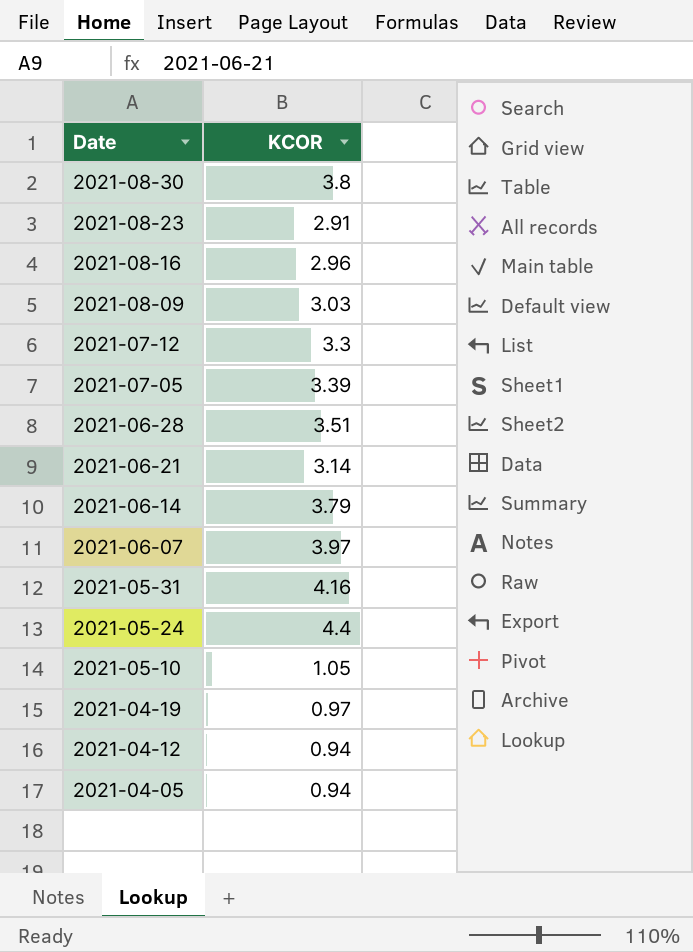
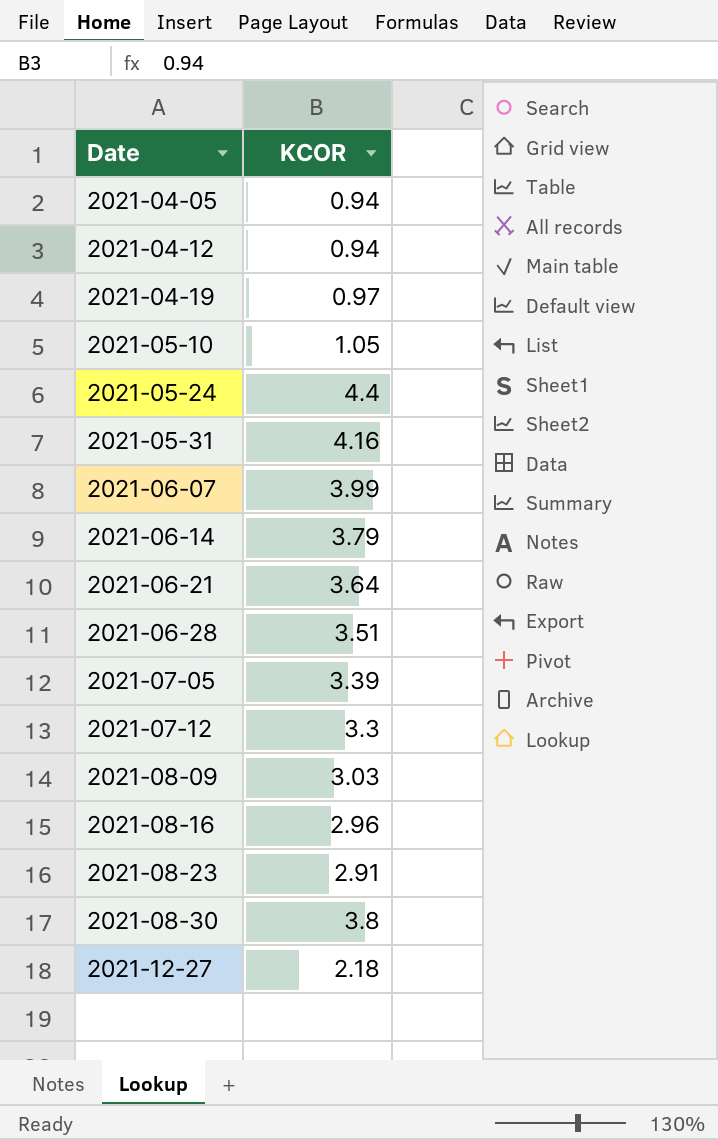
row order: Date descending -> Date ascending
2021-06-07 | KCOR: 3.97 -> 3.99
2021-06-21 | KCOR: 3.14 -> 3.64
row 2021-12-27: none -> 2.18

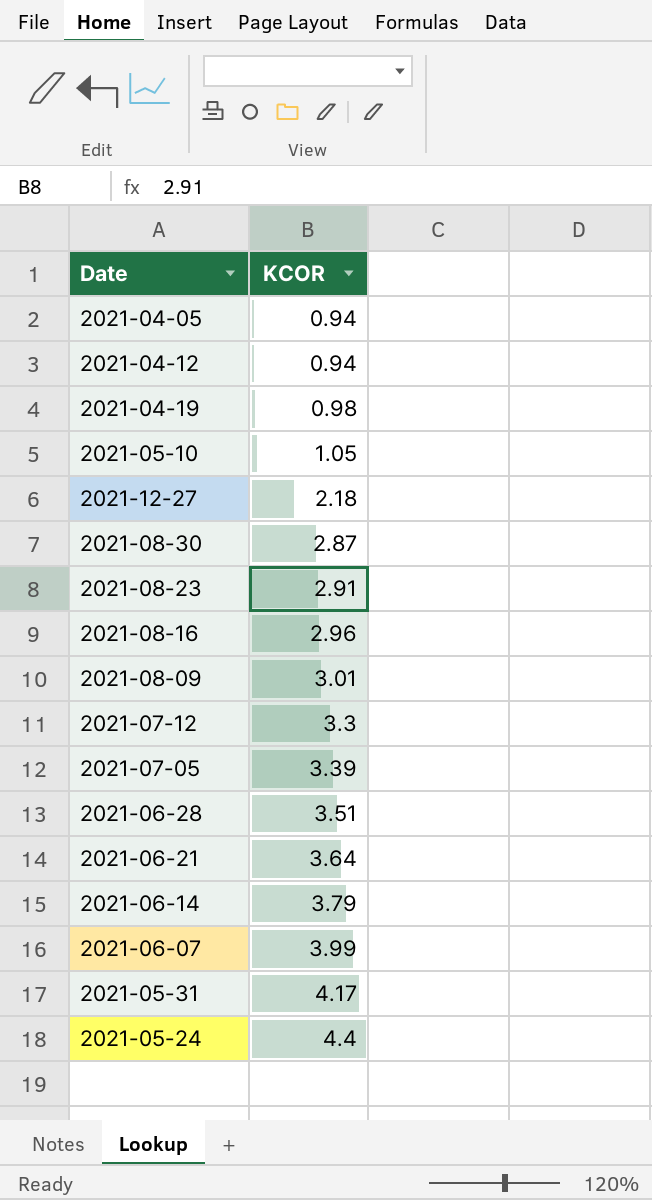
row order: Date ascending -> KCOR ascending
2021-04-19 | KCOR: 0.97 -> 0.98
2021-08-30 | KCOR: 3.8 -> 2.87
2021-08-09 | KCOR: 3.03 -> 3.01
2021-05-31 | KCOR: 4.16 -> 4.17

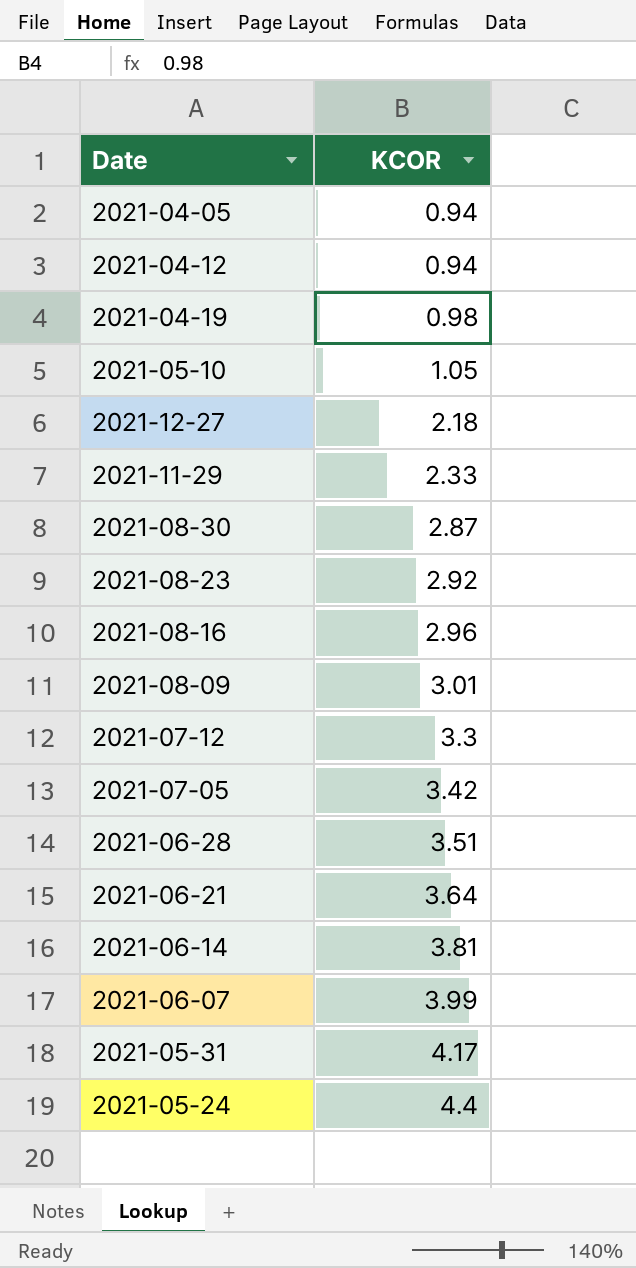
row 2021-11-29: none -> 2.33
2021-08-23 | KCOR: 2.91 -> 2.92
2021-07-05 | KCOR: 3.39 -> 3.42
2021-06-14 | KCOR: 3.79 -> 3.81

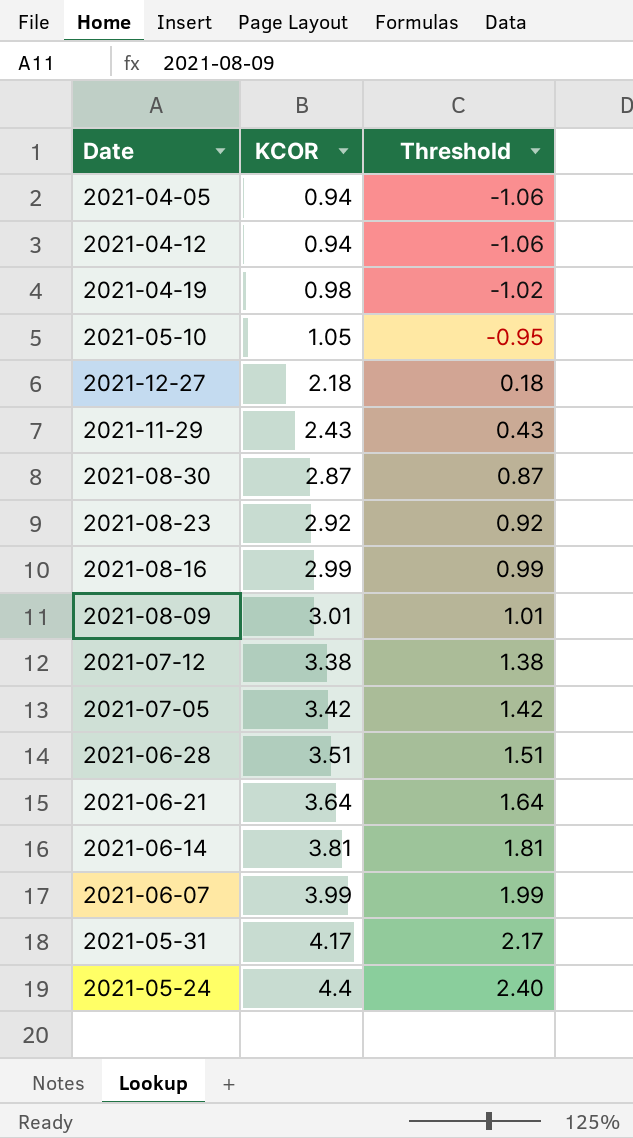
column Threshold | formula: none -> [KCOR] - 2
2021-11-29 | KCOR: 2.33 -> 2.43
2021-08-16 | KCOR: 2.96 -> 2.99
2021-07-12 | KCOR: 3.3 -> 3.38

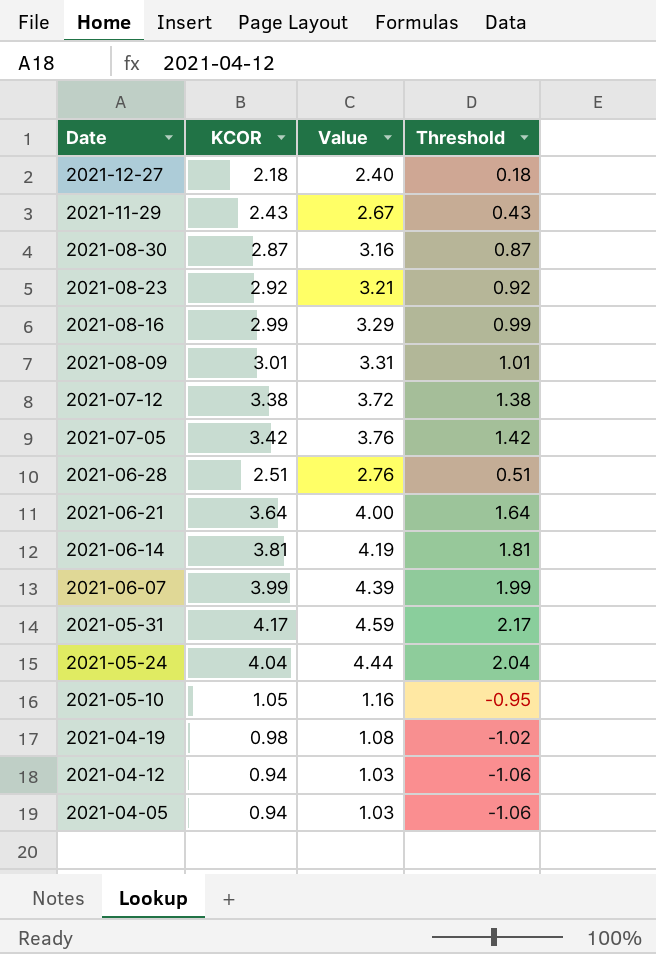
row order: KCOR ascending -> Date descending
column Value | formula: none -> [KCOR] * 1.1
2021-06-28 | KCOR: 3.51 -> 2.51
2021-06-28 | Threshold: 1.51 -> 0.51
2021-05-24 | KCOR: 4.4 -> 4.04
2021-05-24 | Threshold: 2.40 -> 2.04

